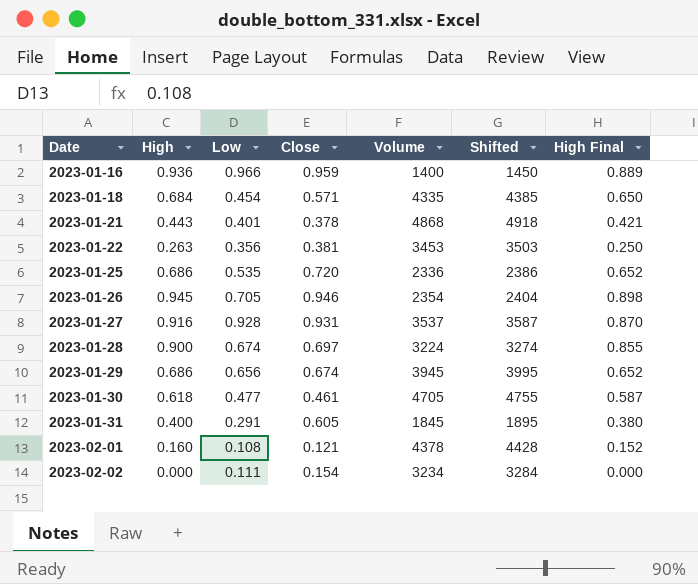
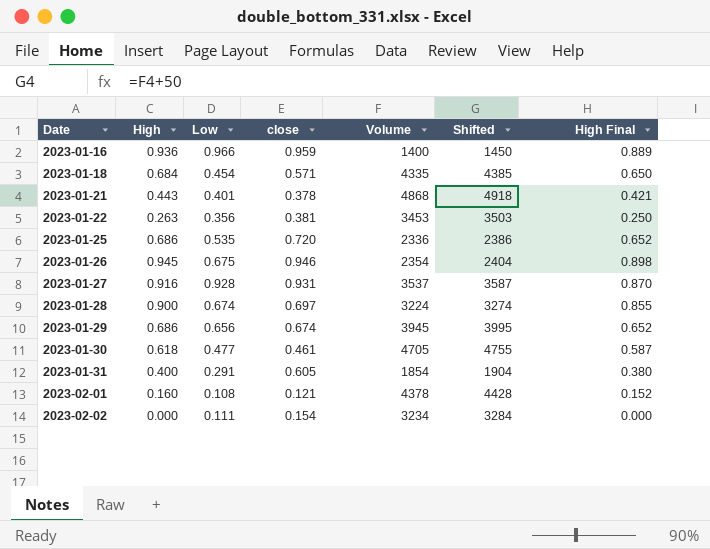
column name: Close -> close
2023-01-26 | Low: 0.705 -> 0.675
2023-01-31 | Volume: 1845 -> 1854
2023-01-31 | Shifted: 1895 -> 1904

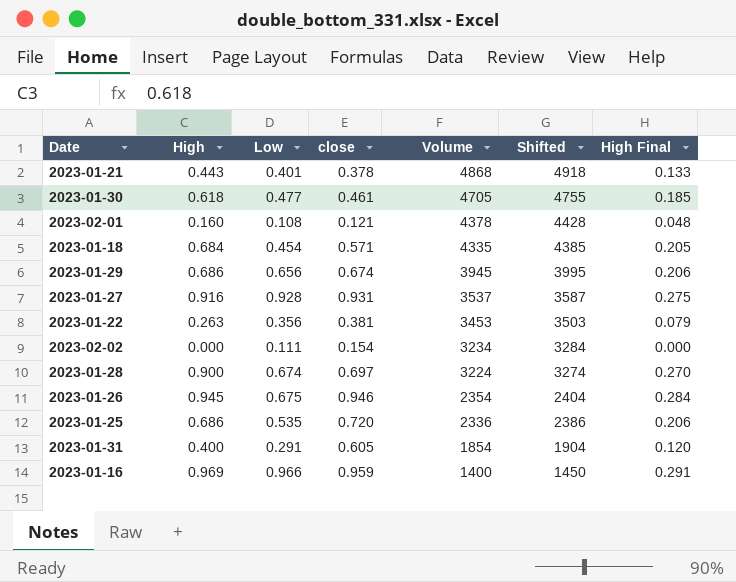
row order: Date ascending -> Volume descending
column High Final | formula: [High] * 0.95 -> [High] * 0.3
2023-01-16 | High: 0.936 -> 0.969

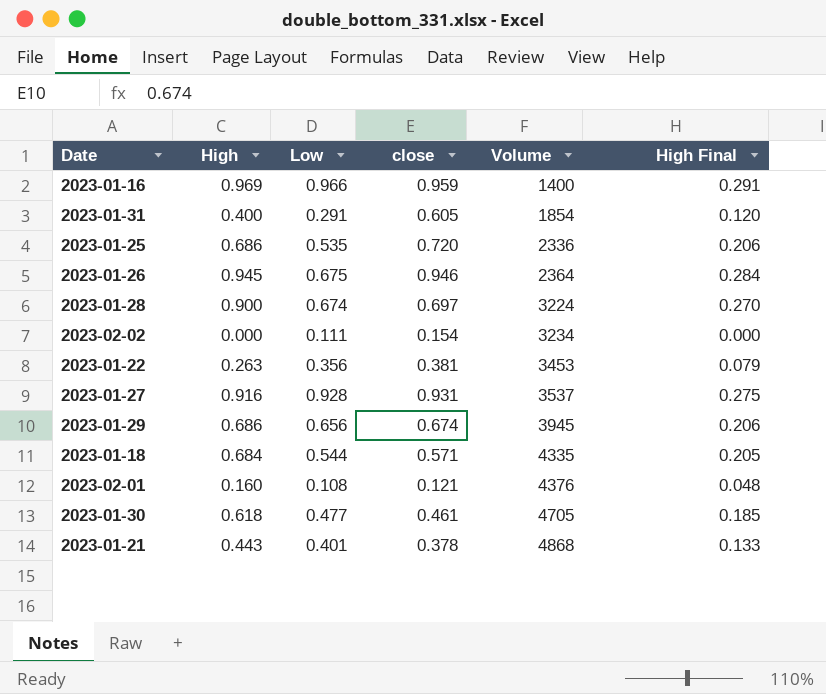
row order: Volume descending -> Volume ascending
column Shifted | formula: [Volume] + 50 -> none
2023-01-26 | Volume: 2354 -> 2364
2023-01-18 | Low: 0.454 -> 0.544
2023-02-01 | Volume: 4378 -> 4376

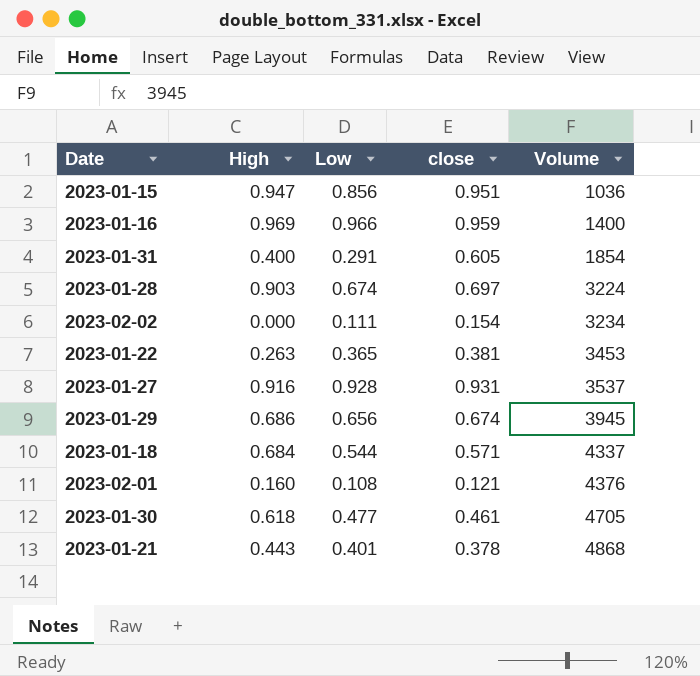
column High Final | formula: [High] * 0.3 -> none
row 2023-01-25: 0.686 | 0.535 | 0.720 | 2336 | 0.206 -> none
row 2023-01-26: 0.945 | 0.675 | 0.946 | 2364 | 0.284 -> none
row 2023-01-15: none -> 0.947 | 0.856 | 0.951 | 1036
2023-01-28 | High: 0.900 -> 0.903
2023-01-22 | Low: 0.356 -> 0.365
2023-01-18 | Volume: 4335 -> 4337

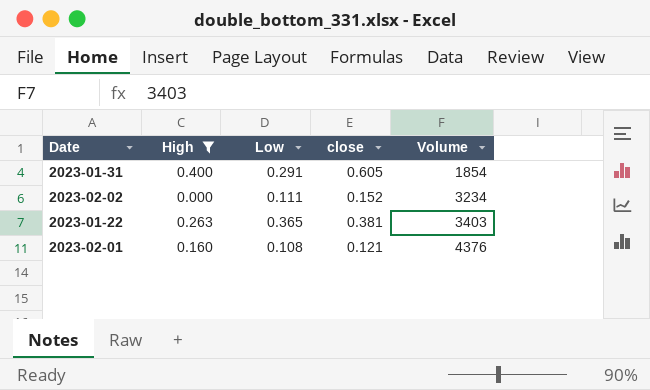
filter: none -> High <= 0.400
2023-02-02 | close: 0.154 -> 0.152
2023-01-22 | Volume: 3453 -> 3403

